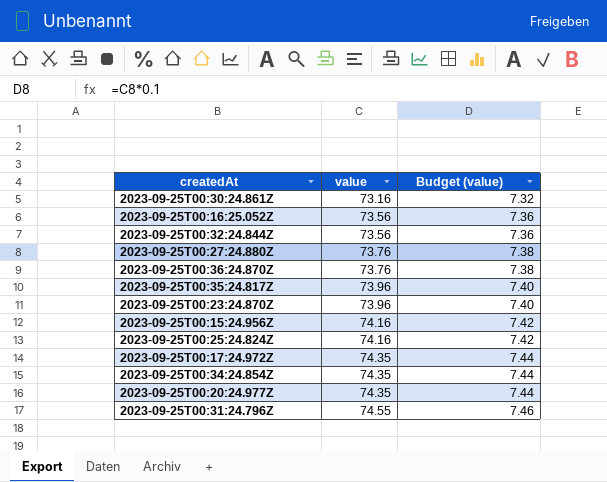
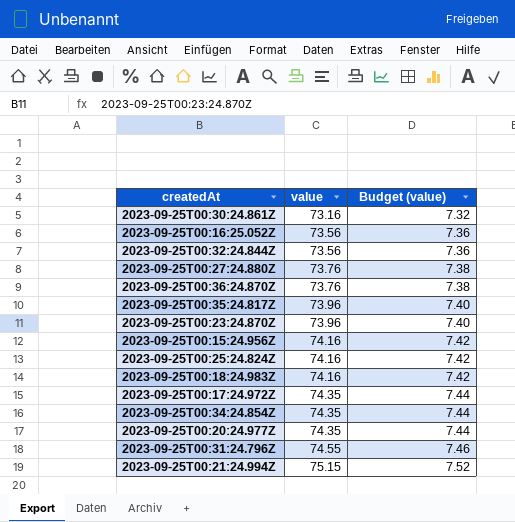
row 2023-09-25T00:18:24.983Z: none -> 74.16 | 7.42
row 2023-09-25T00:21:24.994Z: none -> 75.15 | 7.52

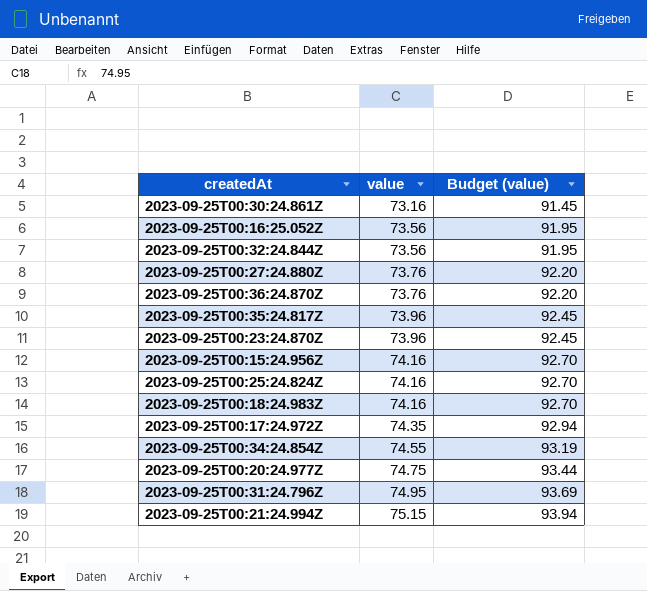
column Budget (value) | formula: [value] * 0.1 -> [value] * 1.25
2023-09-25T00:34:24.854Z | value: 74.35 -> 74.55
2023-09-25T00:20:24.977Z | value: 74.35 -> 74.75
2023-09-25T00:31:24.796Z | value: 74.55 -> 74.95

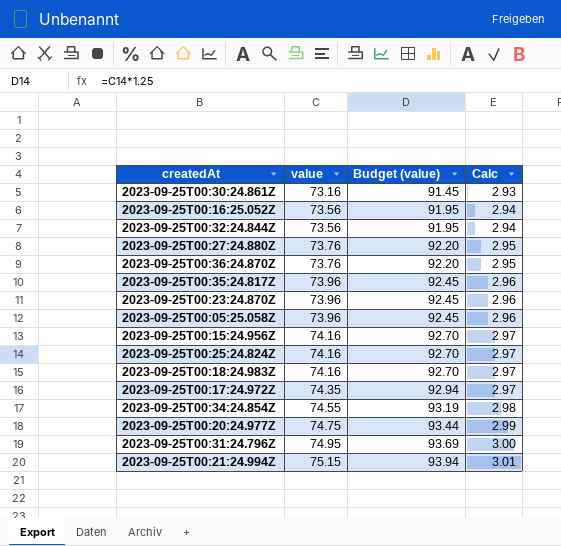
column Calc | formula: none -> [value] * 0.04
row 2023-09-25T00:05:25.058Z: none -> 73.96 | 92.45 | 2.96

